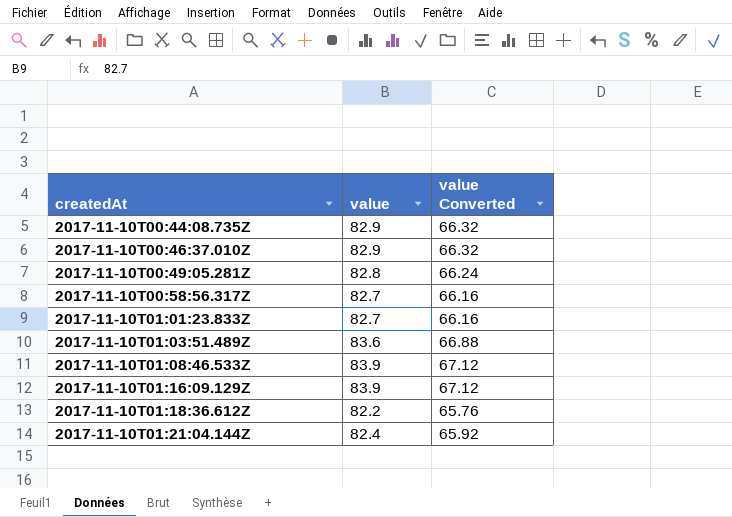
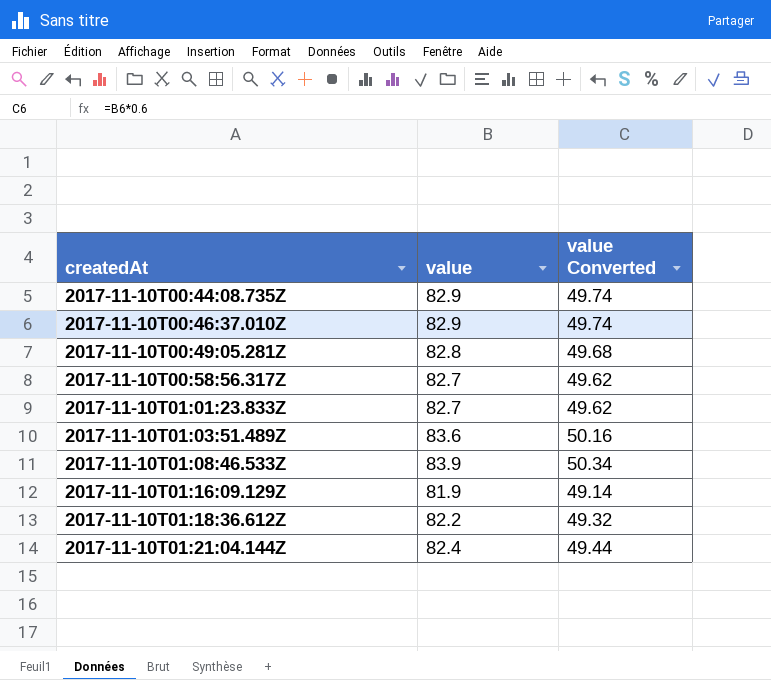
column value Converted | formula: [value] * 0.8 -> [value] * 0.6
2017-11-10T01:16:09.129Z | value: 83.9 -> 81.9

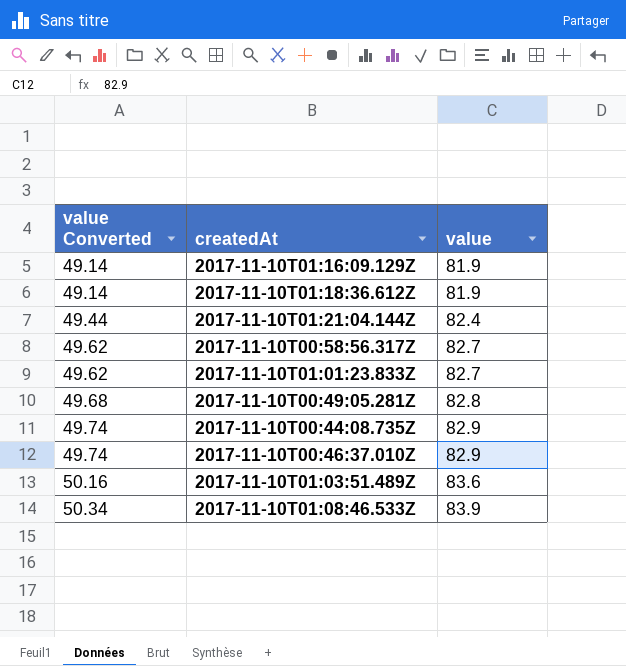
row order: createdAt ascending -> value Converted ascending
column value Converted | position: 3 -> 1
2017-11-10T01:18:36.612Z | value Converted: 49.32 -> 49.14
2017-11-10T01:18:36.612Z | value: 82.2 -> 81.9

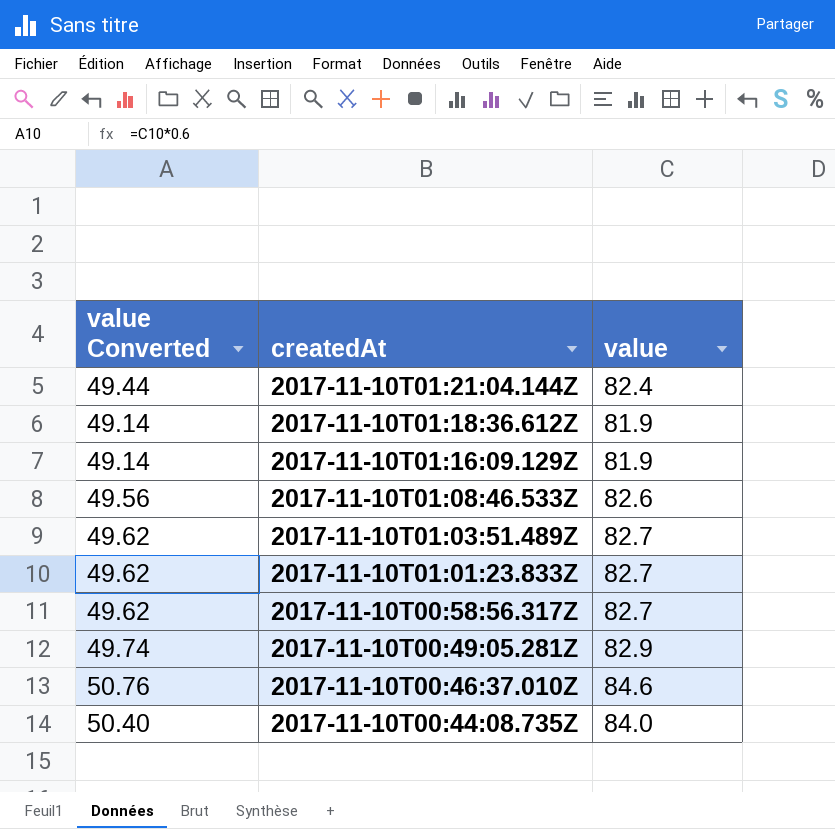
row order: value Converted ascending -> createdAt descending
2017-11-10T01:08:46.533Z | value Converted: 50.34 -> 49.56
2017-11-10T01:08:46.533Z | value: 83.9 -> 82.6
2017-11-10T01:03:51.489Z | value Converted: 50.16 -> 49.62
2017-11-10T01:03:51.489Z | value: 83.6 -> 82.7
2017-11-10T00:49:05.281Z | value Converted: 49.68 -> 49.74
2017-11-10T00:49:05.281Z | value: 82.8 -> 82.9
2017-11-10T00:46:37.010Z | value Converted: 49.74 -> 50.76
2017-11-10T00:46:37.010Z | value: 82.9 -> 84.6
2017-11-10T00:44:08.735Z | value Converted: 49.74 -> 50.40
2017-11-10T00:44:08.735Z | value: 82.9 -> 84.0

